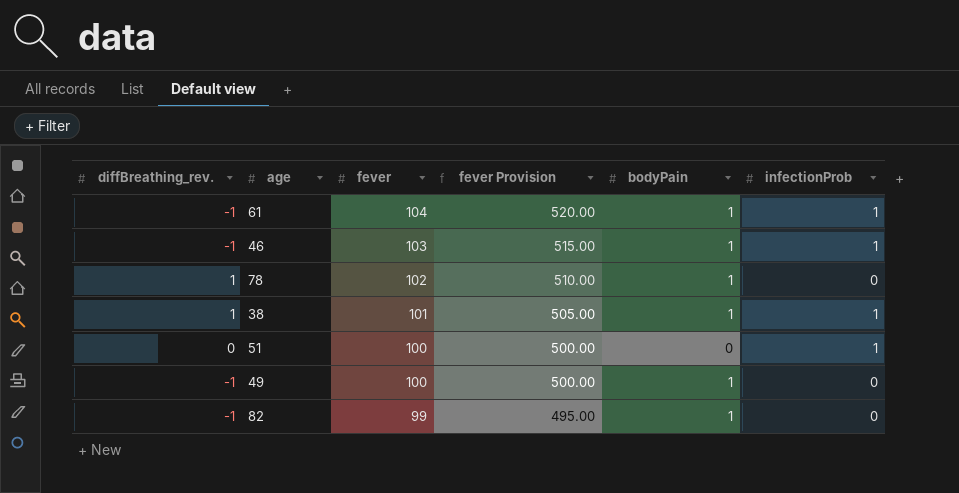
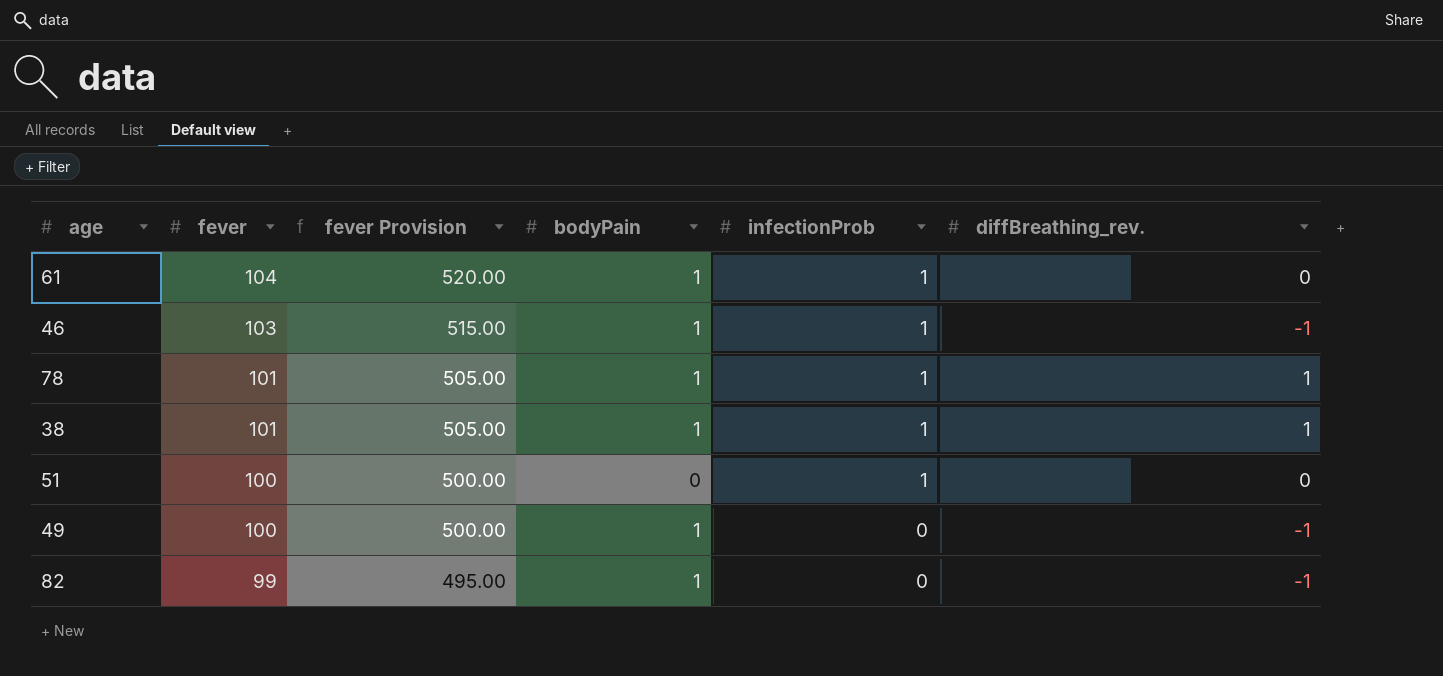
column diffBreathing_rev. | position: 1 -> 6
61 | diffBreathing_rev.: -1 -> 0
78 | fever: 102 -> 101
78 | fever Provision: 510.00 -> 505.00
78 | infectionProb: 0 -> 1

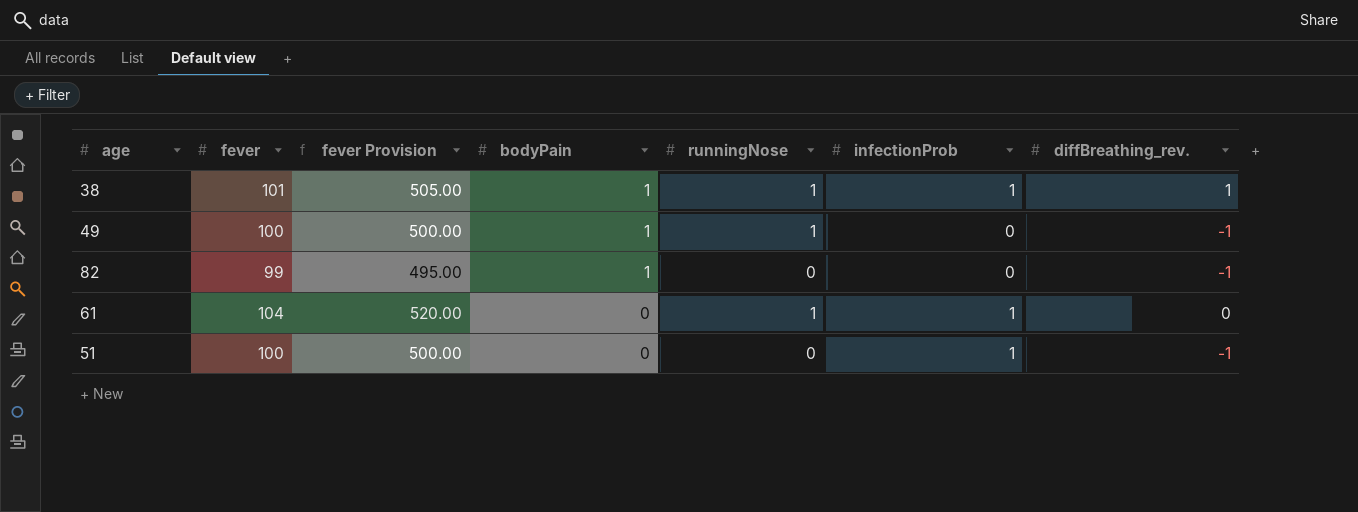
row order: fever descending -> bodyPain descending
column runningNose | position: none -> 5
row 46: 103 | 515.00 | 1 | 1 | -1 -> none
row 78: 101 | 505.00 | 1 | 1 | 1 -> none
61 | bodyPain: 1 -> 0
51 | diffBreathing_rev.: 0 -> -1

